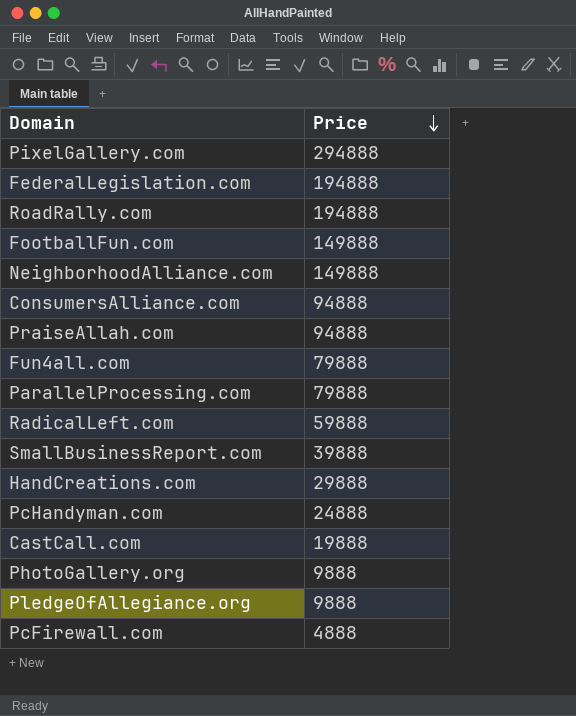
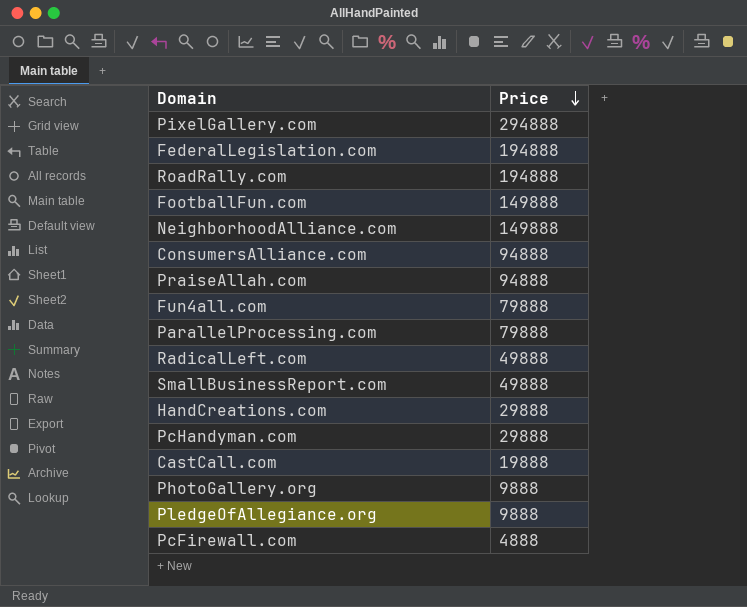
RadicalLeft.com | Price: 59888 -> 49888
SmallBusinessReport.com | Price: 39888 -> 49888
PcHandyman.com | Price: 24888 -> 29888

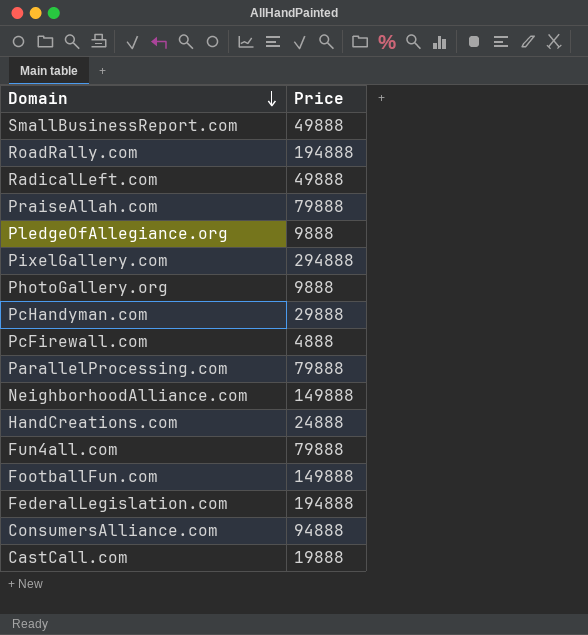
row order: Price descending -> Domain descending
PraiseAllah.com | Price: 94888 -> 79888
HandCreations.com | Price: 29888 -> 24888

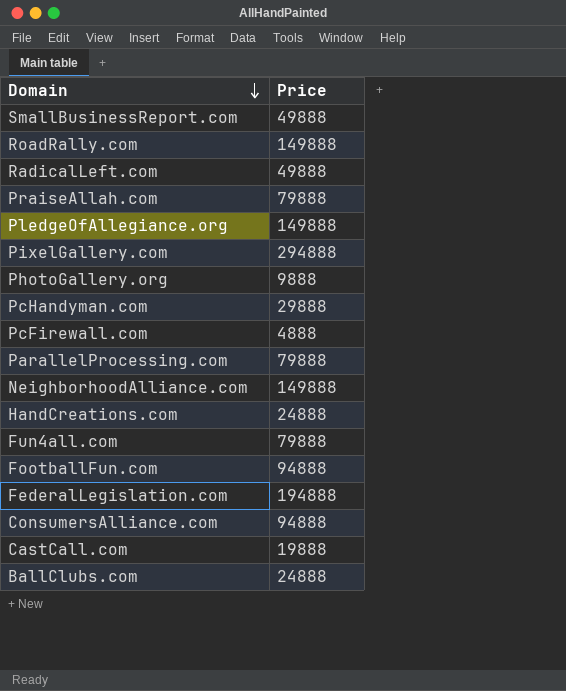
RoadRally.com | Price: 194888 -> 149888
PledgeOfAllegiance.org | Price: 9888 -> 149888
FootballFun.com | Price: 149888 -> 94888
row BallClubs.com: none -> 24888

